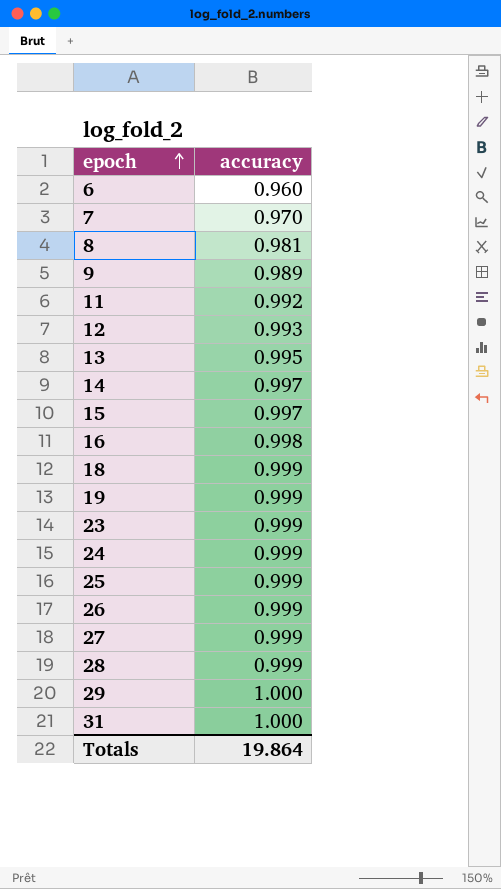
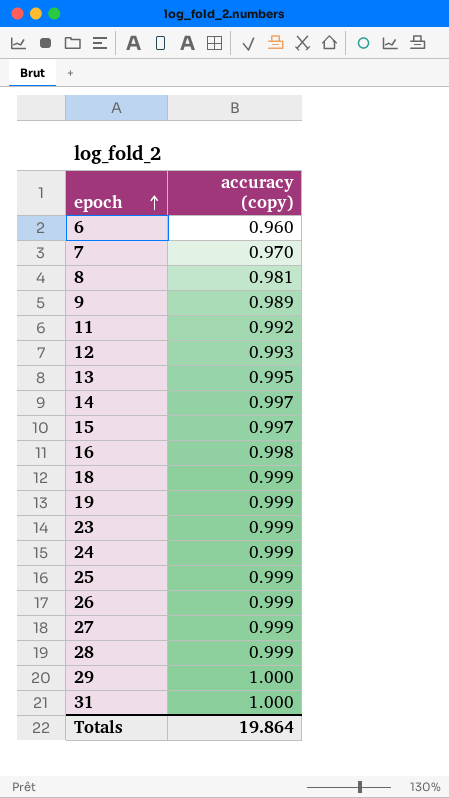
column name: accuracy -> accuracy (copy)

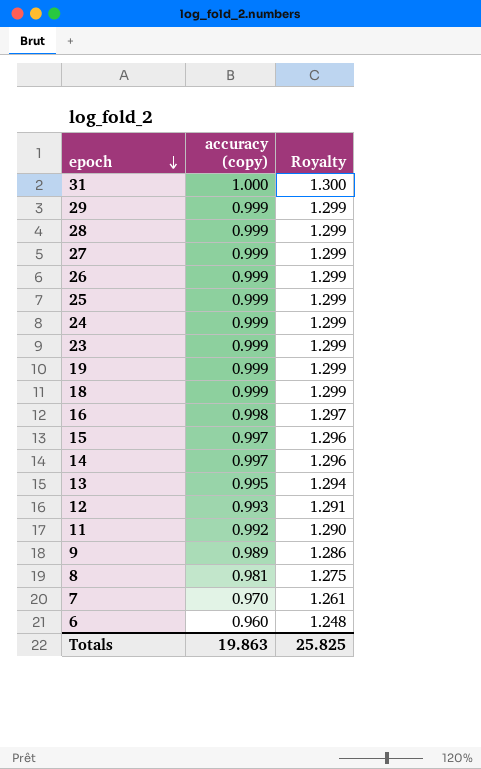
row order: epoch ascending -> epoch descending
column Royalty | formula: none -> [accuracy (copy)] * 1.3
29 | accuracy (copy): 1.000 -> 0.999
Totals | accuracy (copy): 19.864 -> 19.863

